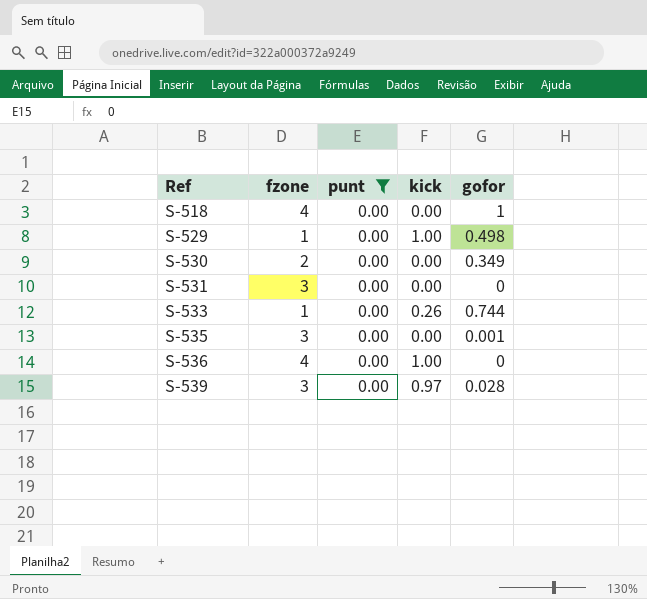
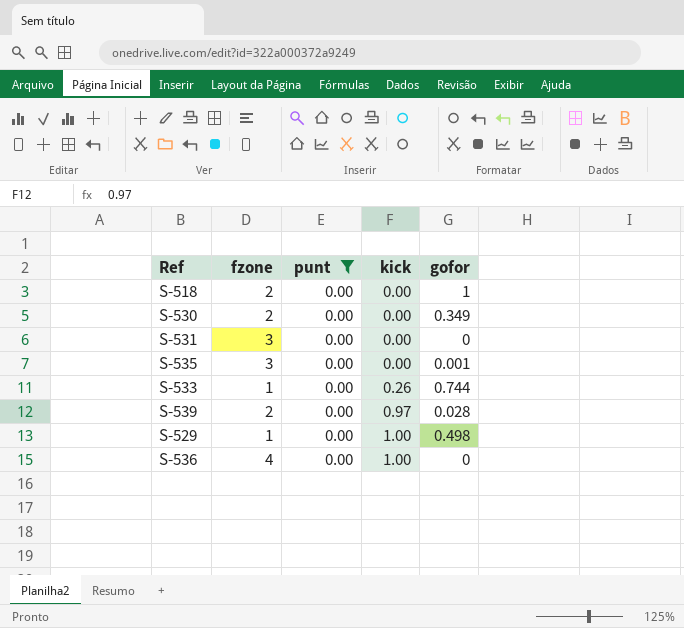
row order: Ref ascending -> kick ascending
S-518 | fzone: 4 -> 2
S-539 | fzone: 3 -> 2

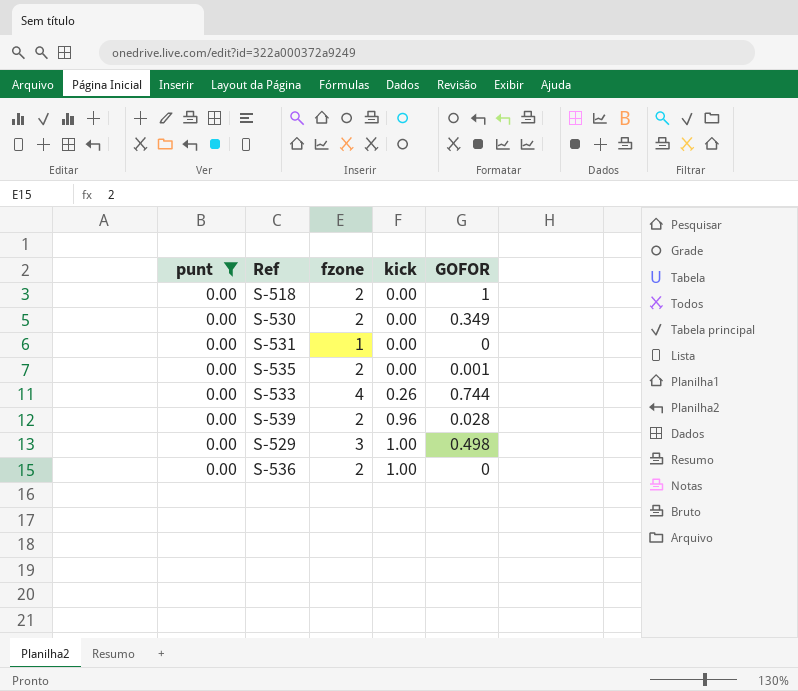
column punt | position: 3 -> 1
column name: gofor -> GOFOR
S-531 | fzone: 3 -> 1
S-535 | fzone: 3 -> 2
S-533 | fzone: 1 -> 4
S-539 | kick: 0.97 -> 0.96
S-529 | fzone: 1 -> 3
S-536 | fzone: 4 -> 2

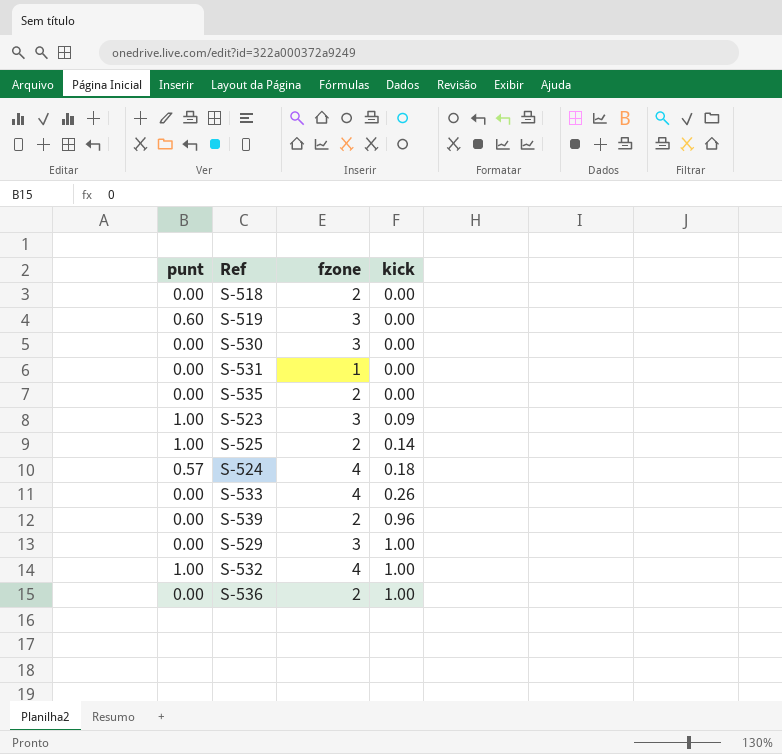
filter: punt = 0.00 -> none
column GOFOR | position: 5 -> none
S-530 | fzone: 2 -> 3

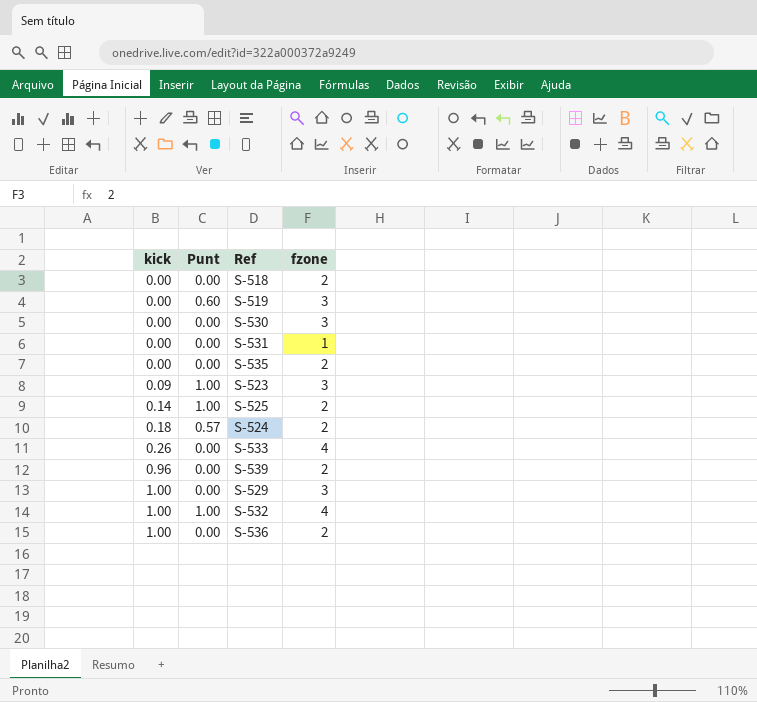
column kick | position: 4 -> 1
column name: punt -> Punt
S-524 | fzone: 4 -> 2

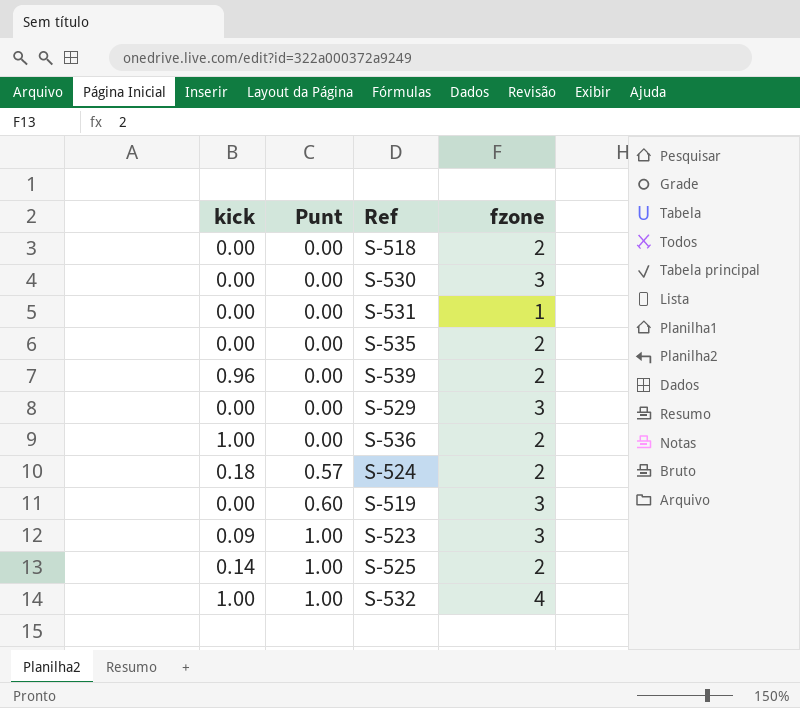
row order: kick ascending -> Punt ascending
row S-533: 0.26 | 0.00 | 4 -> none
S-529 | kick: 1.00 -> 0.00

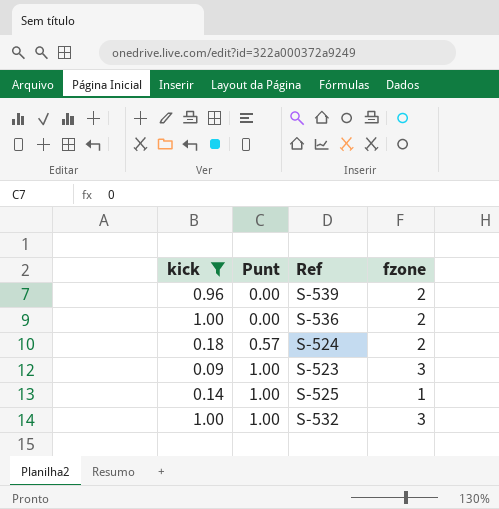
filter: none -> kick != 0.00
S-525 | fzone: 2 -> 1
S-532 | fzone: 4 -> 3

